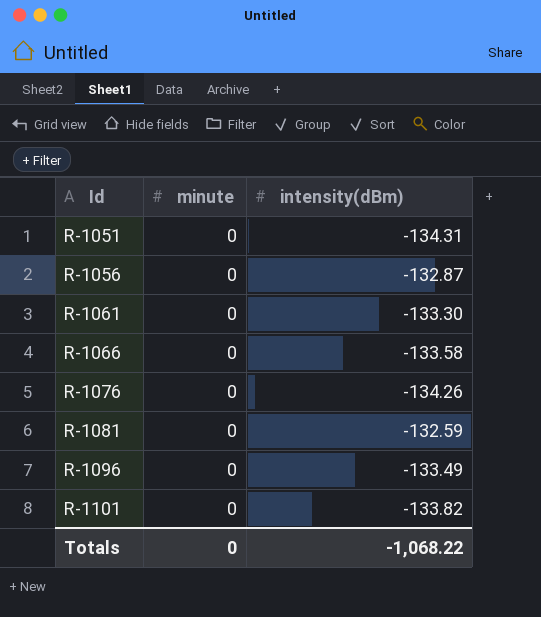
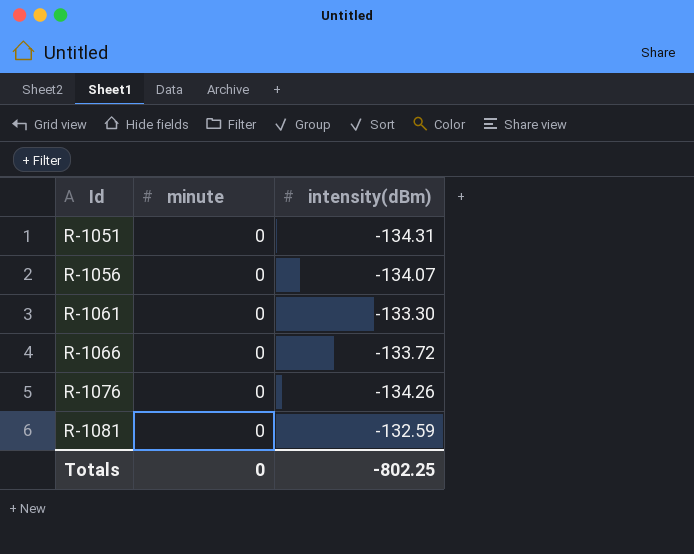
row R-1096: 0 | -133.49 -> none
row R-1101: 0 | -133.82 -> none
R-1056 | intensity(dBm): -132.87 -> -134.07
R-1066 | intensity(dBm): -133.58 -> -133.72
Totals | intensity(dBm): -1,068.22 -> -802.25

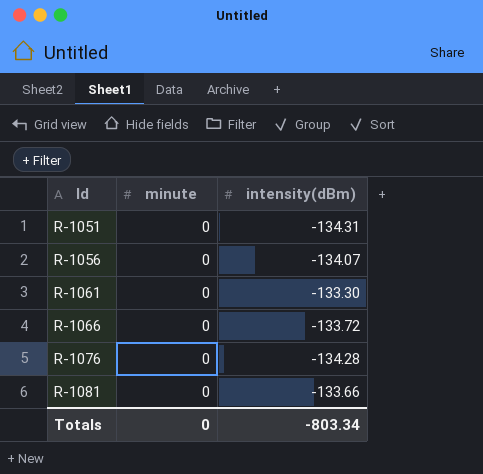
R-1076 | intensity(dBm): -134.26 -> -134.28
R-1081 | intensity(dBm): -132.59 -> -133.66
Totals | intensity(dBm): -802.25 -> -803.34

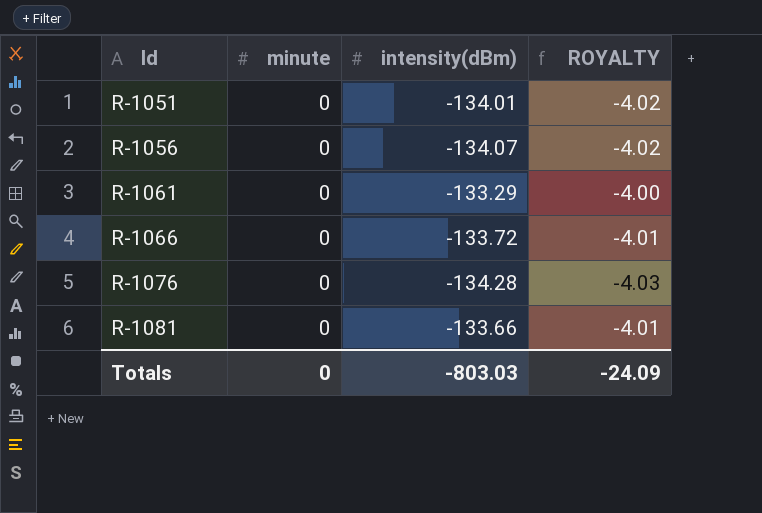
column ROYALTY | formula: none -> [intensity(dBm)] * 0.03
R-1051 | intensity(dBm): -134.31 -> -134.01
R-1061 | intensity(dBm): -133.30 -> -133.29
Totals | intensity(dBm): -803.34 -> -803.03

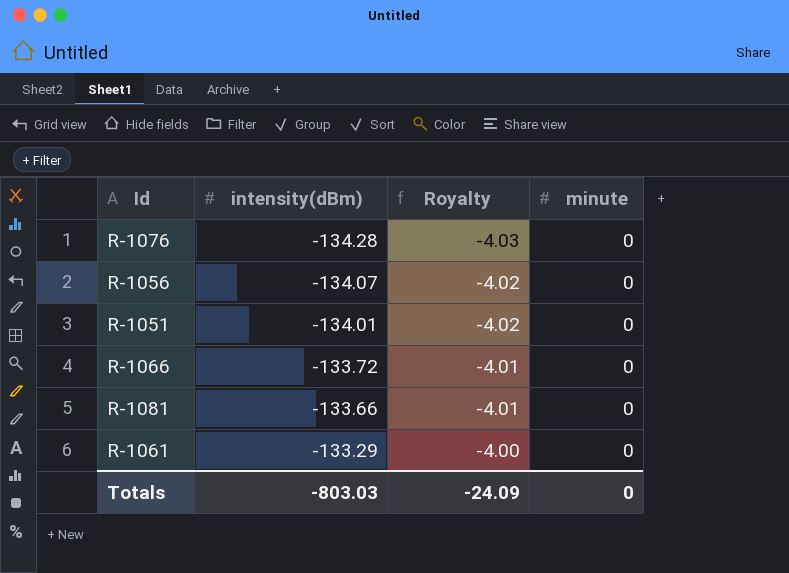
row order: Id ascending -> intensity(dBm) ascending
column name: ROYALTY -> Royalty
column minute | position: 2 -> 4

